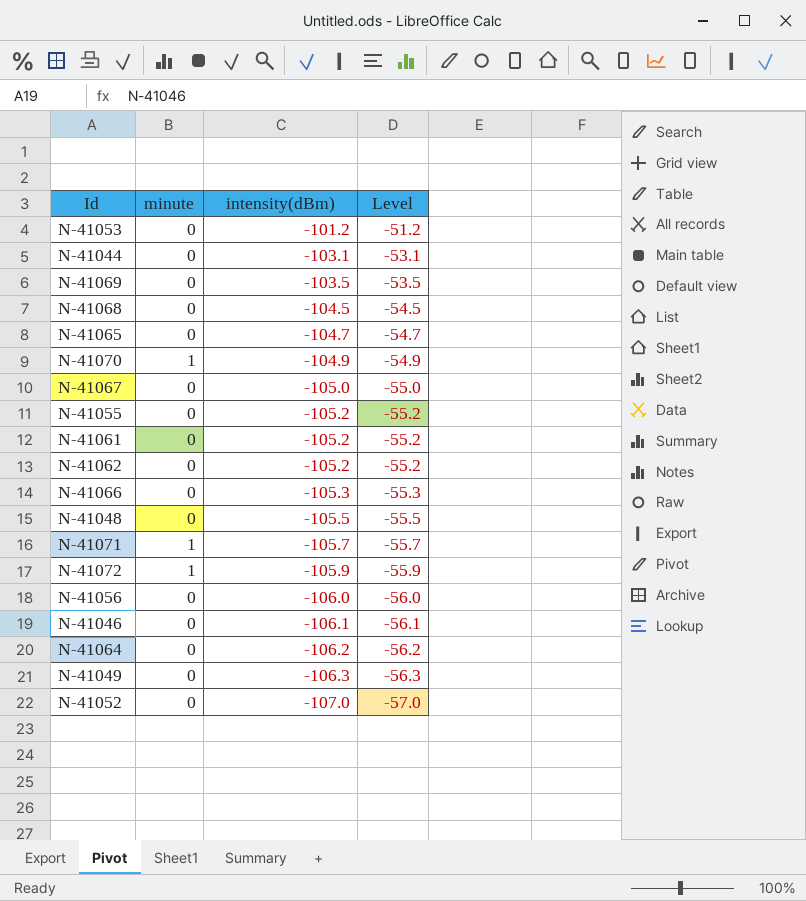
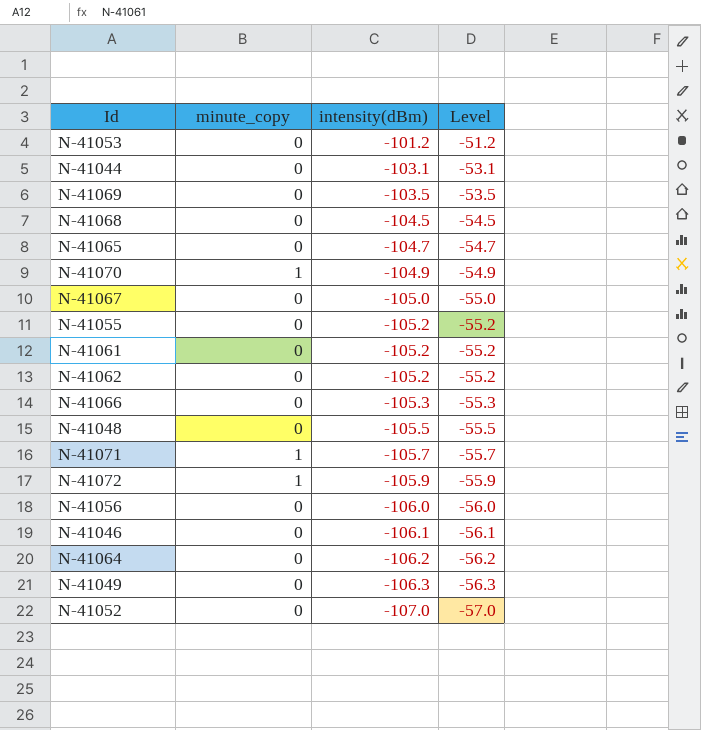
column name: minute -> minute_copy

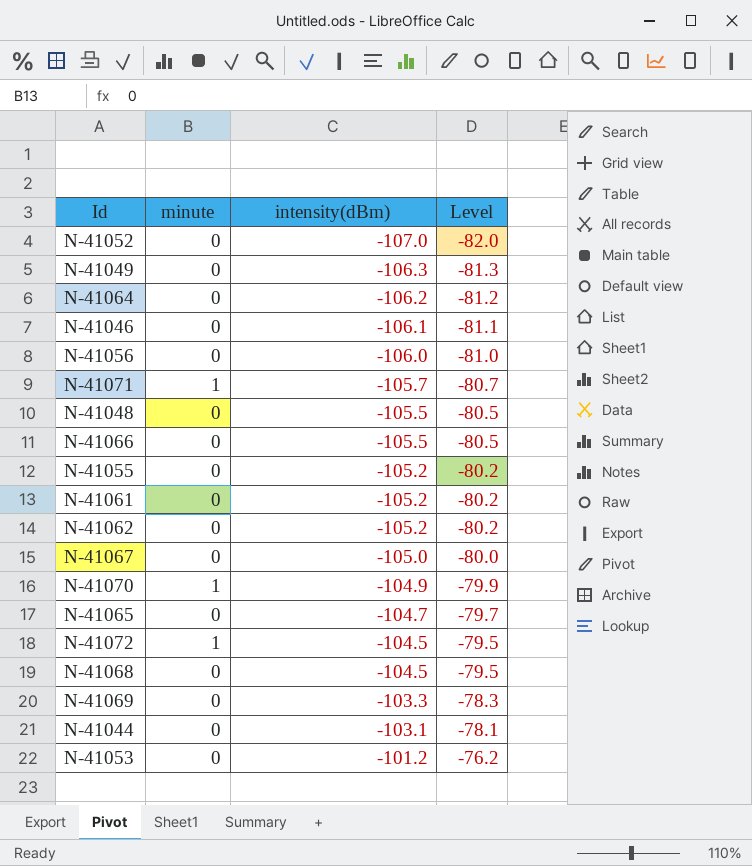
row order: intensity(dBm) descending -> intensity(dBm) ascending
column name: minute_copy -> minute
column Level | formula: [intensity(dBm)] + 50 -> [intensity(dBm)] + 25
N-41066 | intensity(dBm): -105.3 -> -105.5
N-41072 | intensity(dBm): -105.9 -> -104.5
N-41069 | intensity(dBm): -103.5 -> -103.3

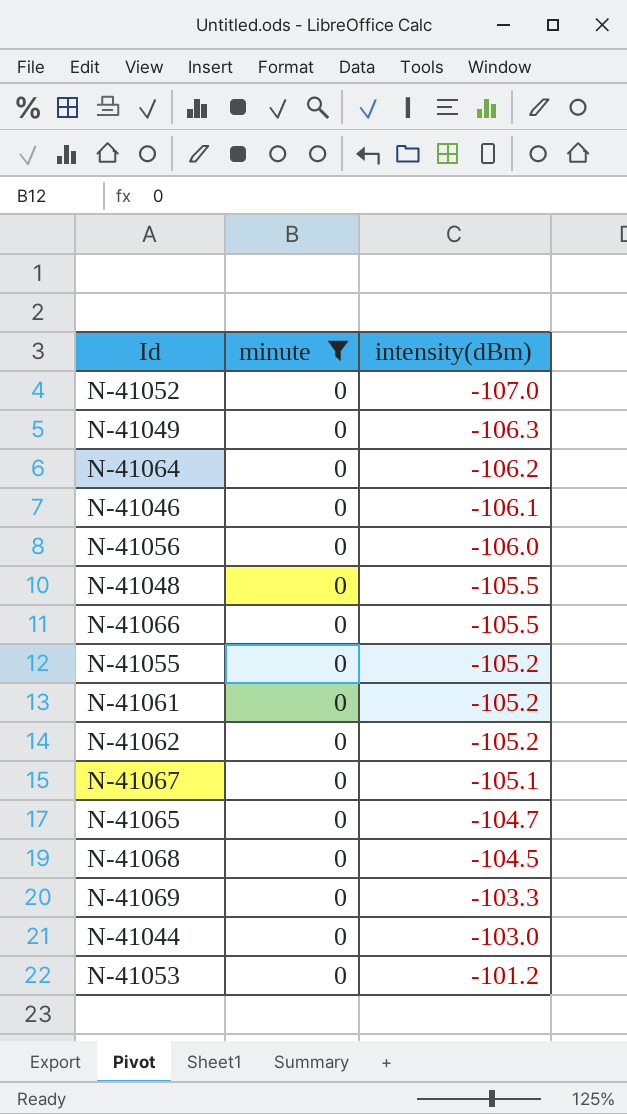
filter: none -> minute = 0
column Level | formula: [intensity(dBm)] + 25 -> none
N-41067 | intensity(dBm): -105.0 -> -105.1
N-41044 | intensity(dBm): -103.1 -> -103.0

